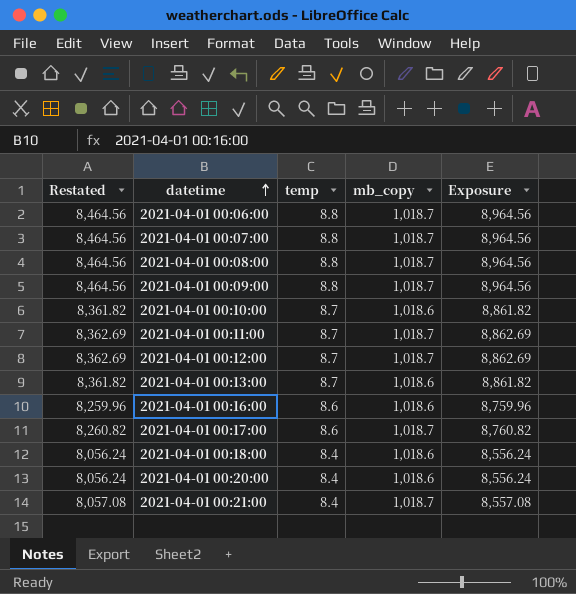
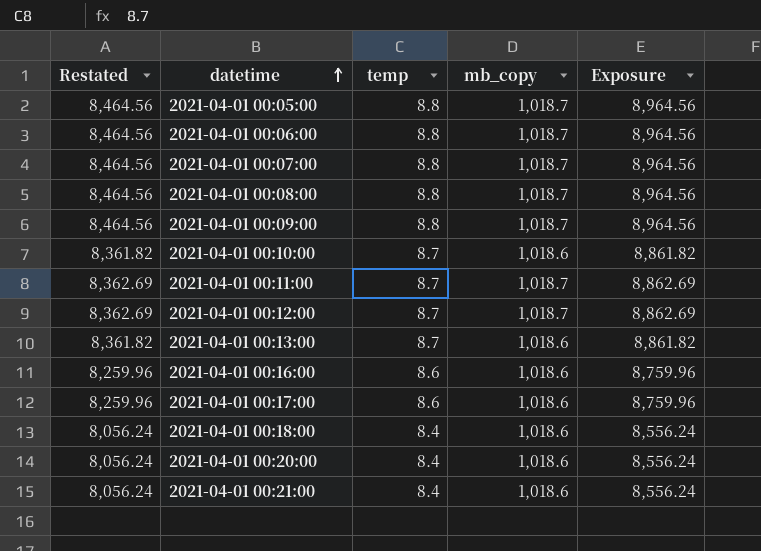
row 2021-04-01 00:05:00: none -> 8,464.56 | 8.8 | 1,018.7 | 8,964.56
2021-04-01 00:17:00 | Restated: 8,260.82 -> 8,259.96
2021-04-01 00:17:00 | mb_copy: 1,018.7 -> 1,018.6
2021-04-01 00:17:00 | Exposure: 8,760.82 -> 8,759.96
2021-04-01 00:21:00 | Restated: 8,057.08 -> 8,056.24
2021-04-01 00:21:00 | mb_copy: 1,018.7 -> 1,018.6
2021-04-01 00:21:00 | Exposure: 8,557.08 -> 8,556.24

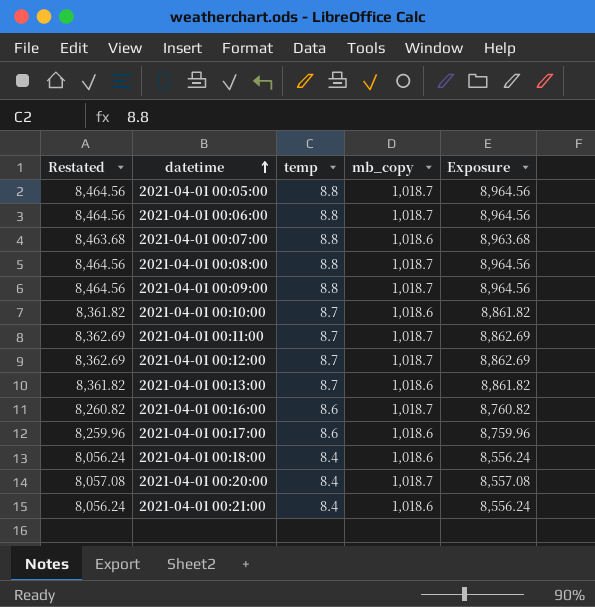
2021-04-01 00:07:00 | Restated: 8,464.56 -> 8,463.68
2021-04-01 00:07:00 | mb_copy: 1,018.7 -> 1,018.6
2021-04-01 00:07:00 | Exposure: 8,964.56 -> 8,963.68
2021-04-01 00:16:00 | Restated: 8,259.96 -> 8,260.82
2021-04-01 00:16:00 | mb_copy: 1,018.6 -> 1,018.7
2021-04-01 00:16:00 | Exposure: 8,759.96 -> 8,760.82
2021-04-01 00:20:00 | Restated: 8,056.24 -> 8,057.08
2021-04-01 00:20:00 | mb_copy: 1,018.6 -> 1,018.7
2021-04-01 00:20:00 | Exposure: 8,556.24 -> 8,557.08

